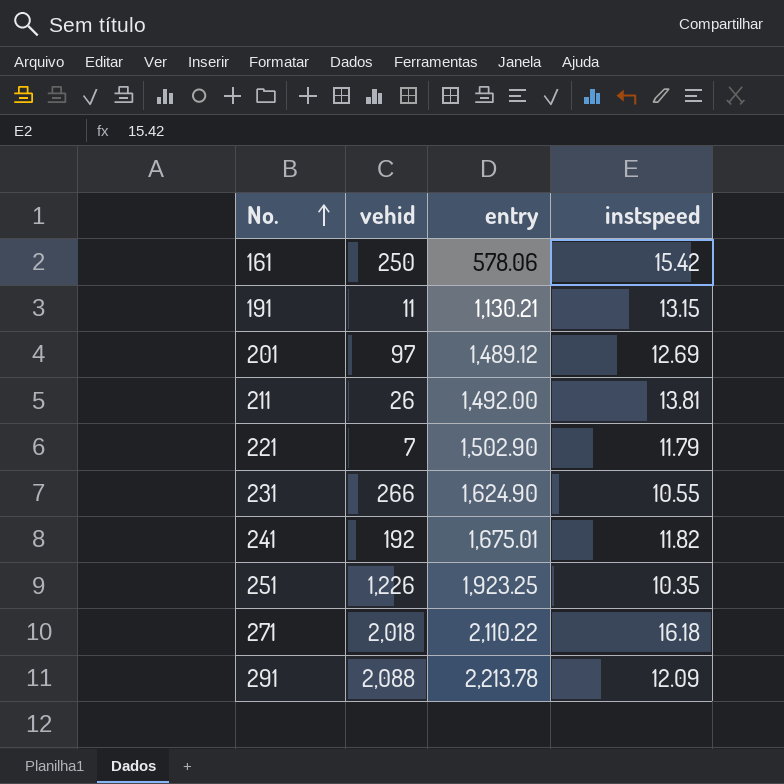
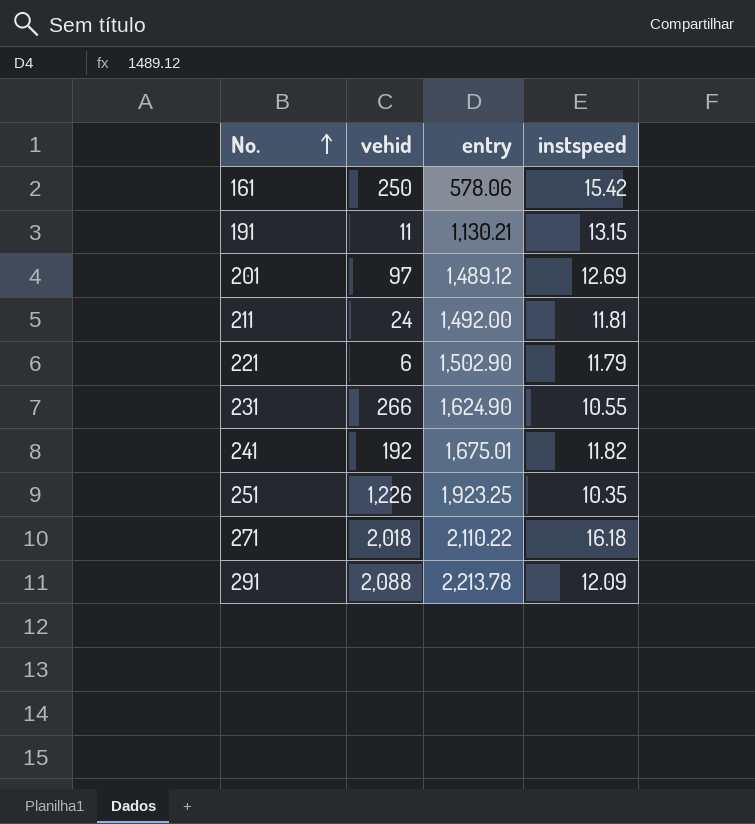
211 | vehid: 26 -> 24
211 | instspeed: 13.81 -> 11.81
221 | vehid: 7 -> 6

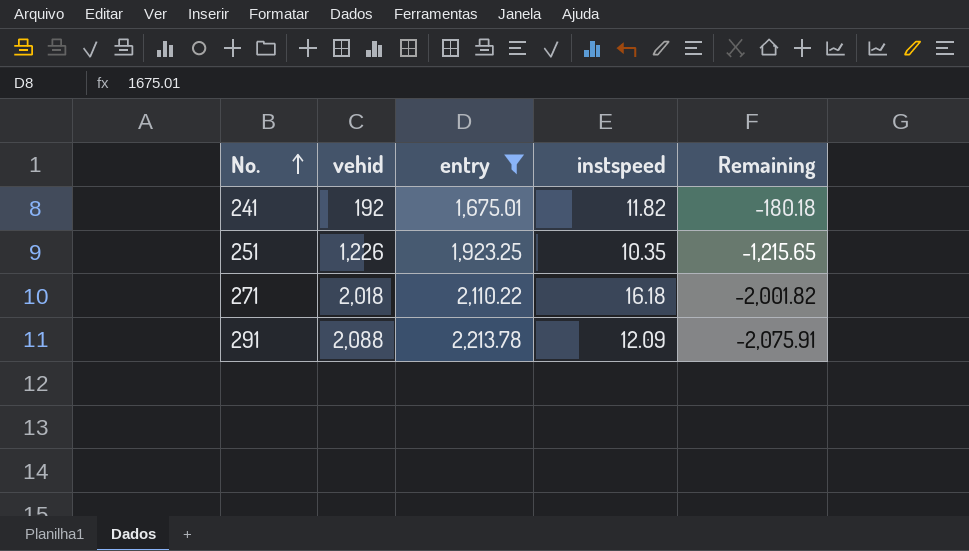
filter: none -> entry >= 1,675.01
column Remaining | formula: none -> [instspeed] - [vehid]

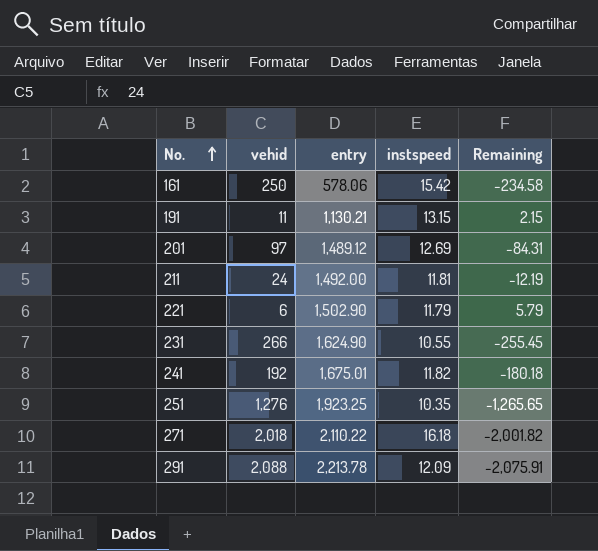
filter: entry >= 1,675.01 -> none
251 | vehid: 1,226 -> 1,276
251 | Remaining: -1,215.65 -> -1,265.65

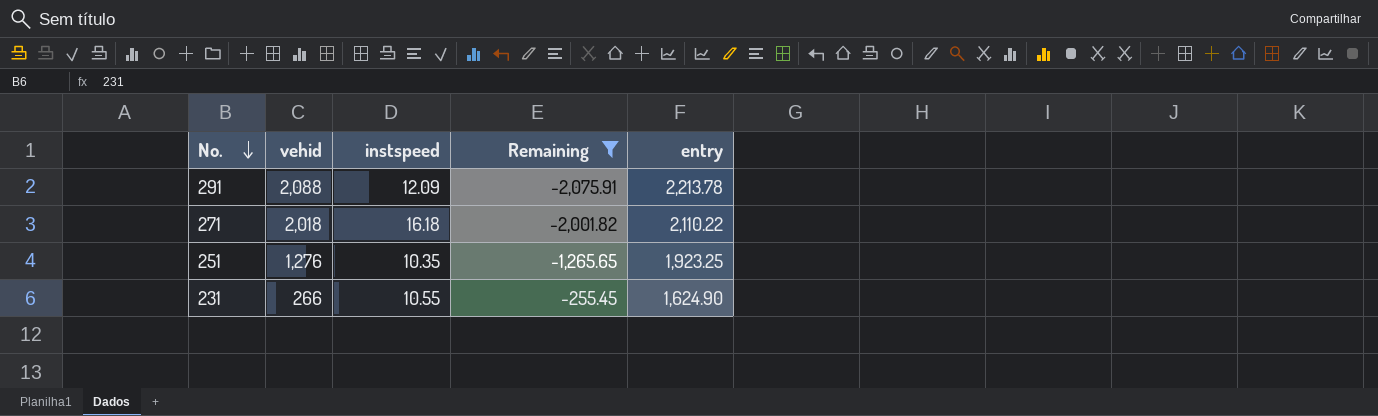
filter: none -> Remaining <= -255.45
row order: No. ascending -> No. descending
column entry | position: 3 -> 5

